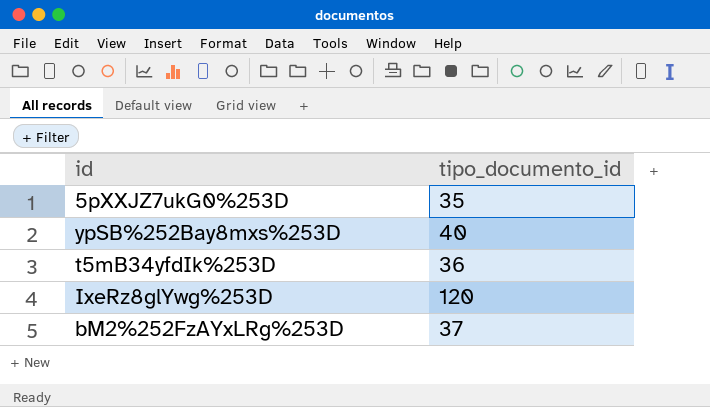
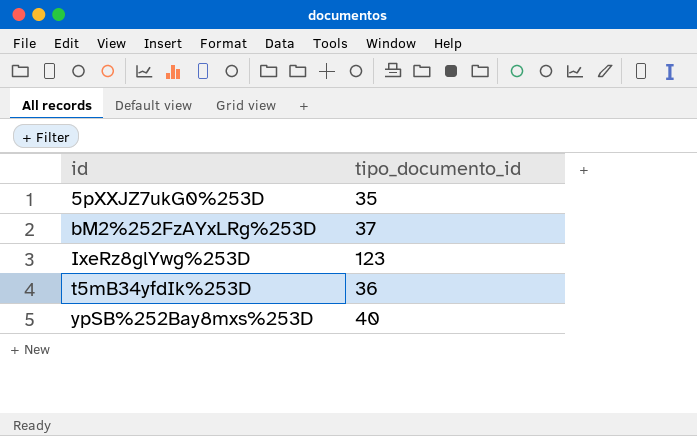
row order: none -> id ascending
IxeRz8glYwg%253D | tipo_documento_id: 120 -> 123

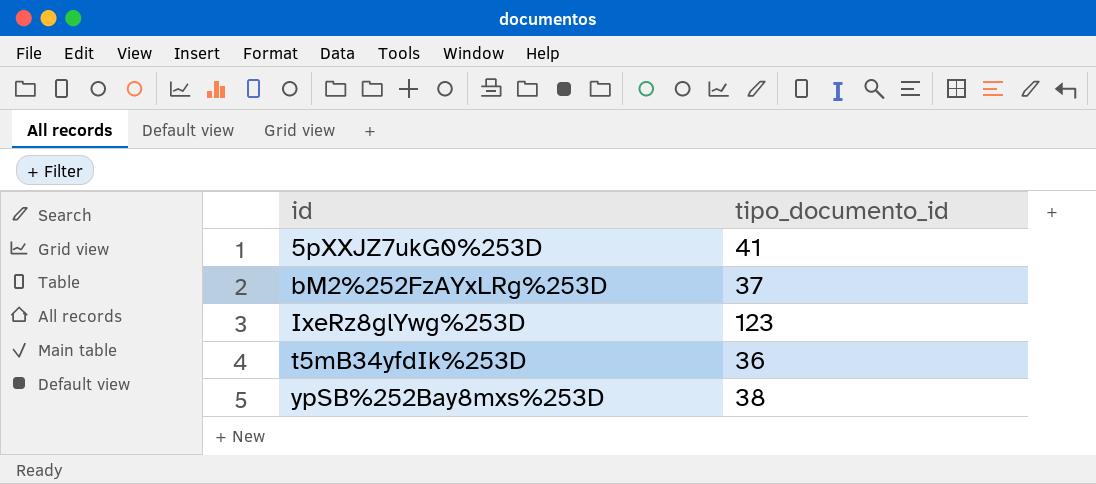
5pXXJZ7ukG0%253D | tipo_documento_id: 35 -> 41
ypSB%252Bay8mxs%253D | tipo_documento_id: 40 -> 38

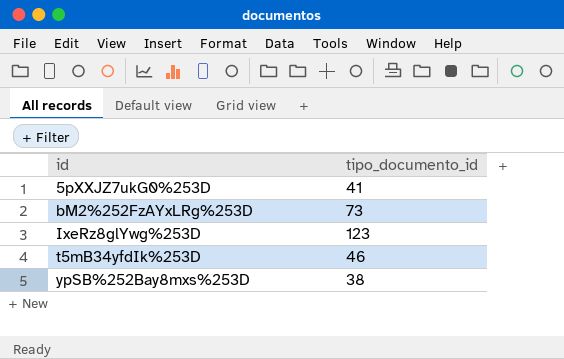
bM2%252FzAYxLRg%253D | tipo_documento_id: 37 -> 73
t5mB34yfdIk%253D | tipo_documento_id: 36 -> 46

